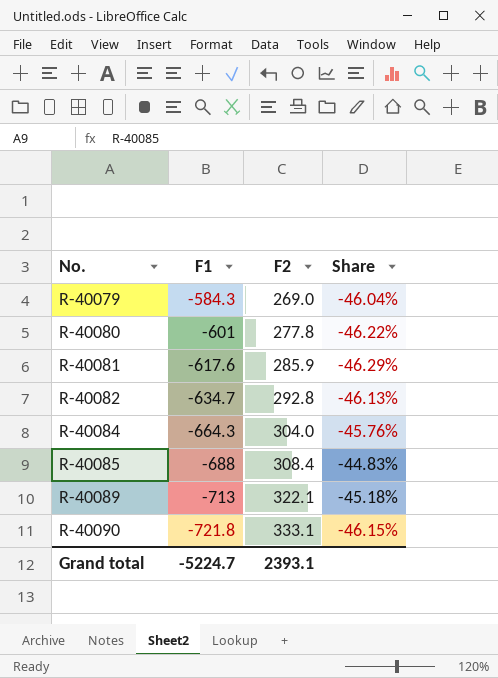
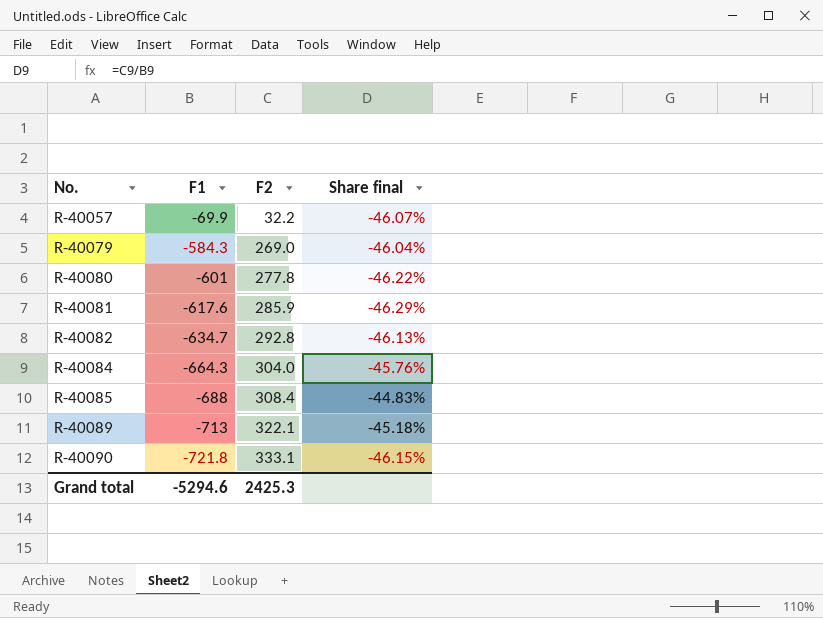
column name: Share -> Share final
row R-40057: none -> -69.9 | 32.2 | -46.07%
Grand total | F1: -5224.7 -> -5294.6
Grand total | F2: 2393.1 -> 2425.3

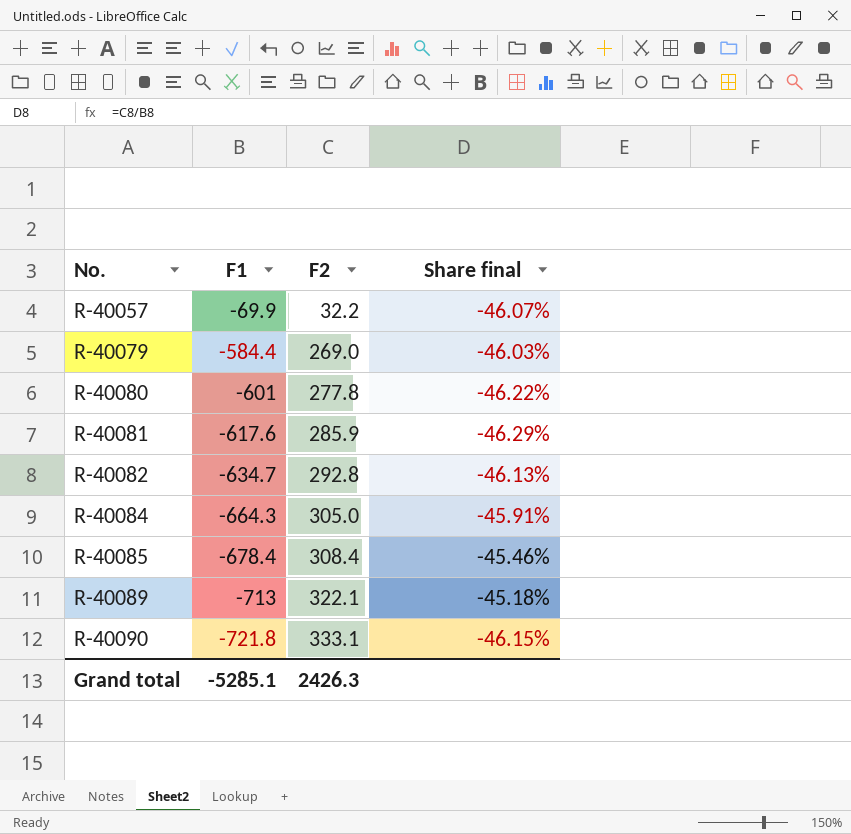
R-40079 | F1: -584.3 -> -584.4
R-40079 | Share final: -46.04% -> -46.03%
R-40084 | F2: 304.0 -> 305.0
R-40084 | Share final: -45.76% -> -45.91%
R-40085 | F1: -688 -> -678.4
R-40085 | Share final: -44.83% -> -45.46%
Grand total | F1: -5294.6 -> -5285.1
Grand total | F2: 2425.3 -> 2426.3

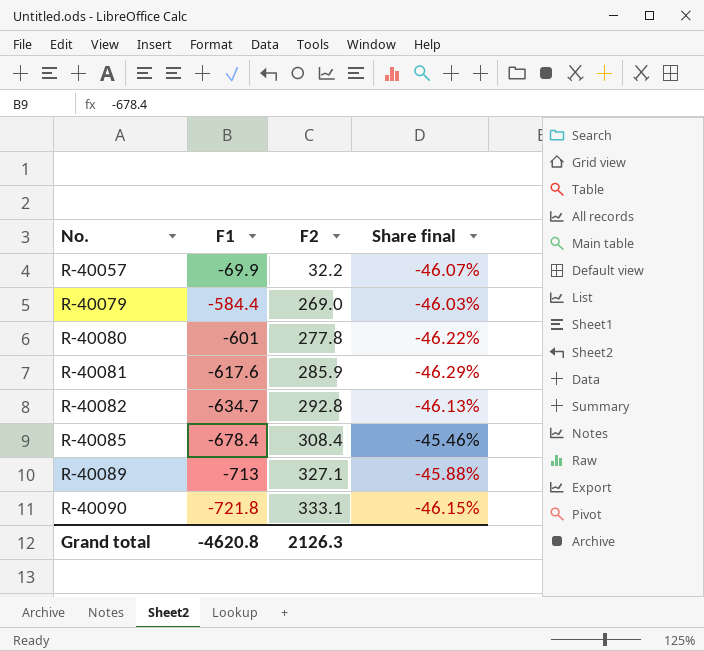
row R-40084: -664.3 | 305.0 | -45.91% -> none
R-40089 | F2: 322.1 -> 327.1
R-40089 | Share final: -45.18% -> -45.88%
Grand total | F1: -5285.1 -> -4620.8
Grand total | F2: 2426.3 -> 2126.3

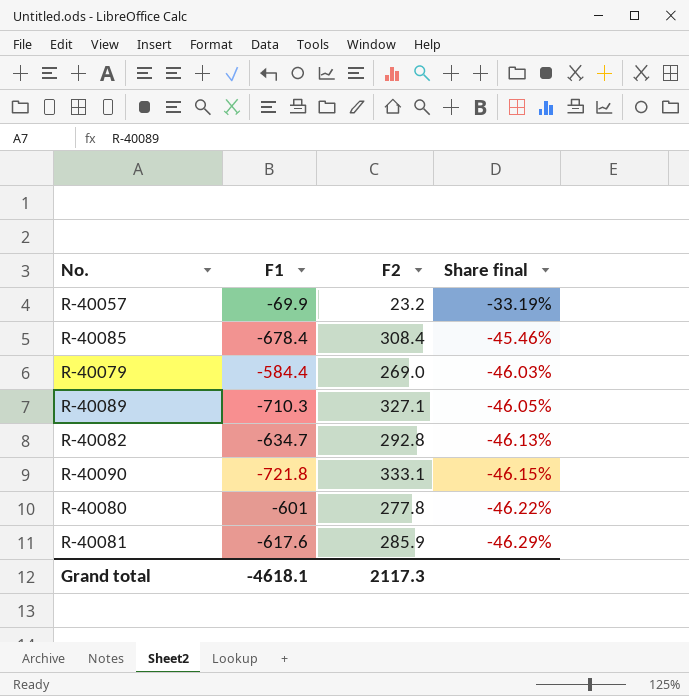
row order: No. ascending -> Share final descending
R-40057 | F2: 32.2 -> 23.2
R-40057 | Share final: -46.07% -> -33.19%
R-40089 | F1: -713 -> -710.3
R-40089 | Share final: -45.88% -> -46.05%
Grand total | F1: -4620.8 -> -4618.1
Grand total | F2: 2126.3 -> 2117.3

